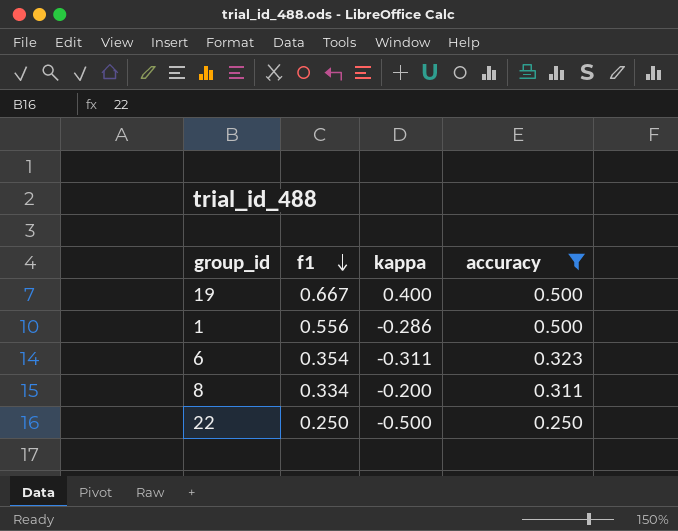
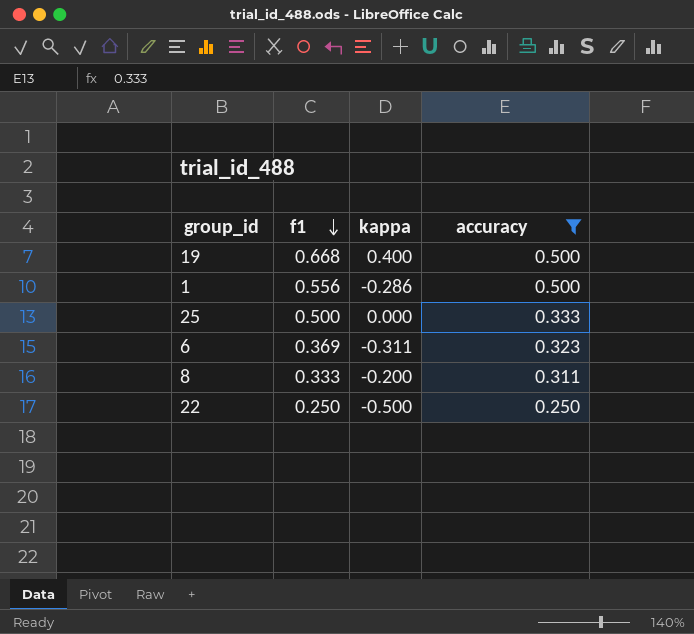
19 | f1: 0.667 -> 0.668
row 25: none -> 0.500 | 0.000 | 0.333
6 | f1: 0.354 -> 0.369
8 | f1: 0.334 -> 0.333

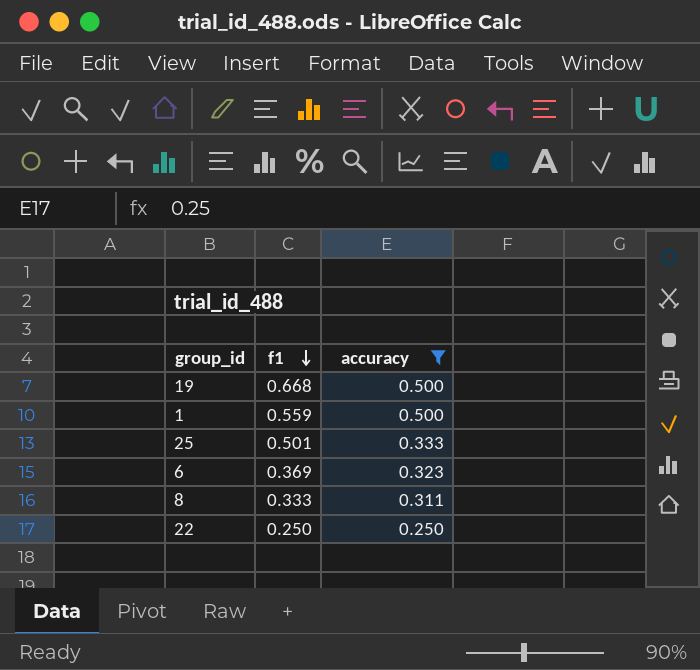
column kappa | position: 3 -> none
1 | f1: 0.556 -> 0.559
25 | f1: 0.500 -> 0.501

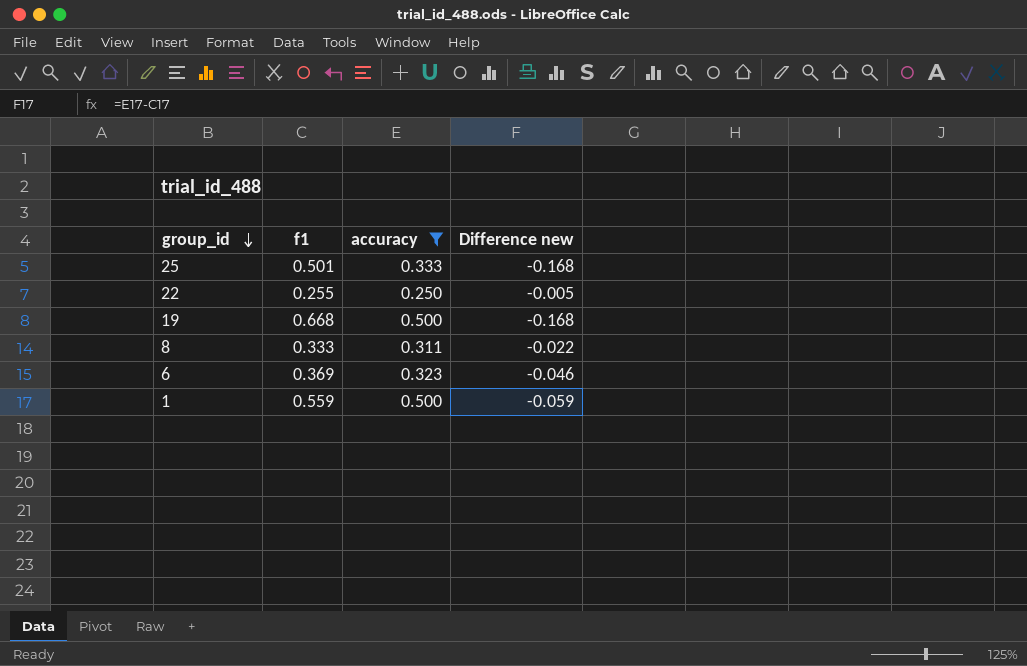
row order: f1 descending -> group_id descending
column Difference new | formula: none -> [accuracy] - [f1]
22 | f1: 0.250 -> 0.255

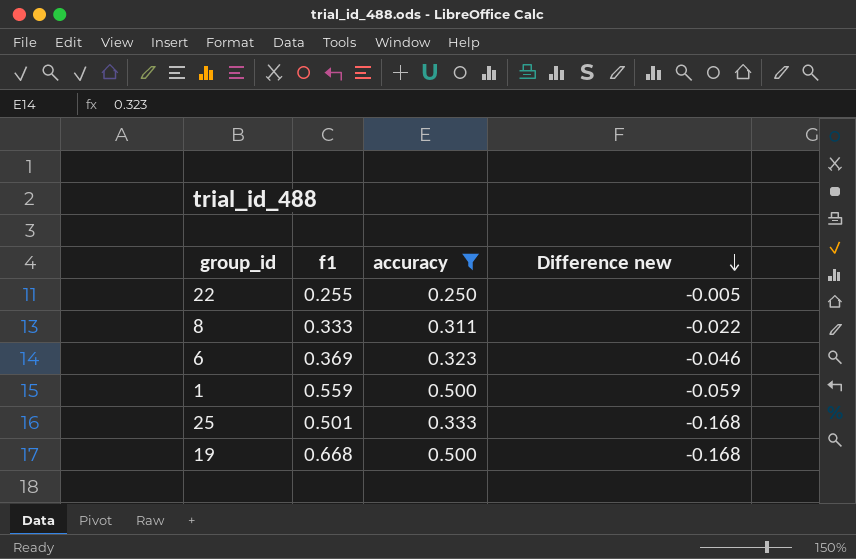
row order: group_id descending -> Difference new descending

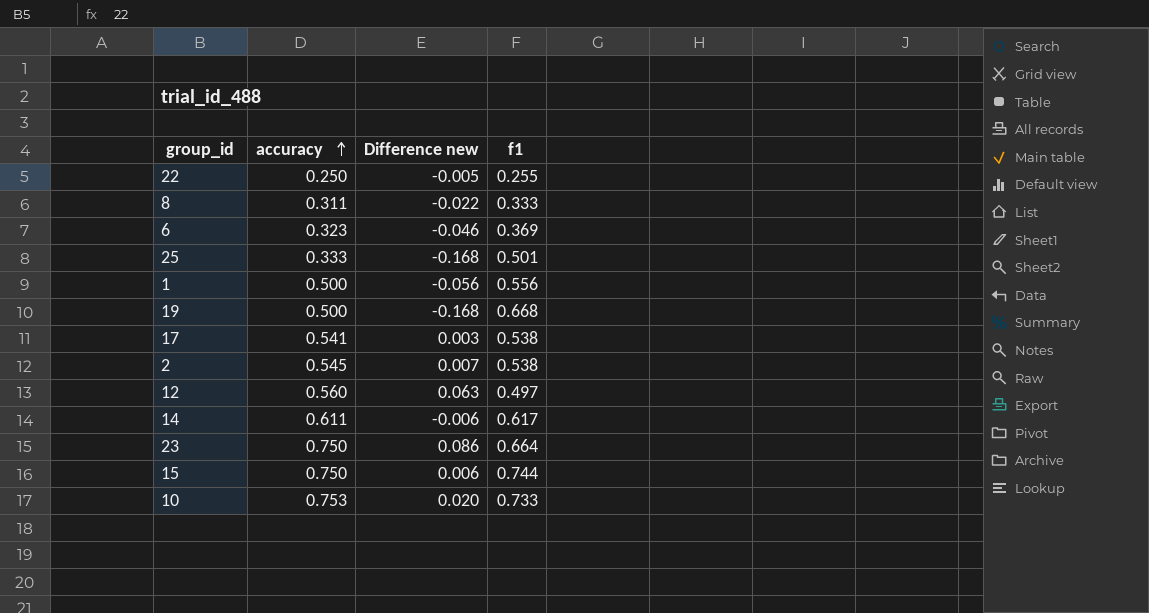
filter: accuracy <= 0.500 -> none
row order: Difference new descending -> accuracy ascending
column f1 | position: 2 -> 4
1 | Difference new: -0.059 -> -0.056
1 | f1: 0.559 -> 0.556

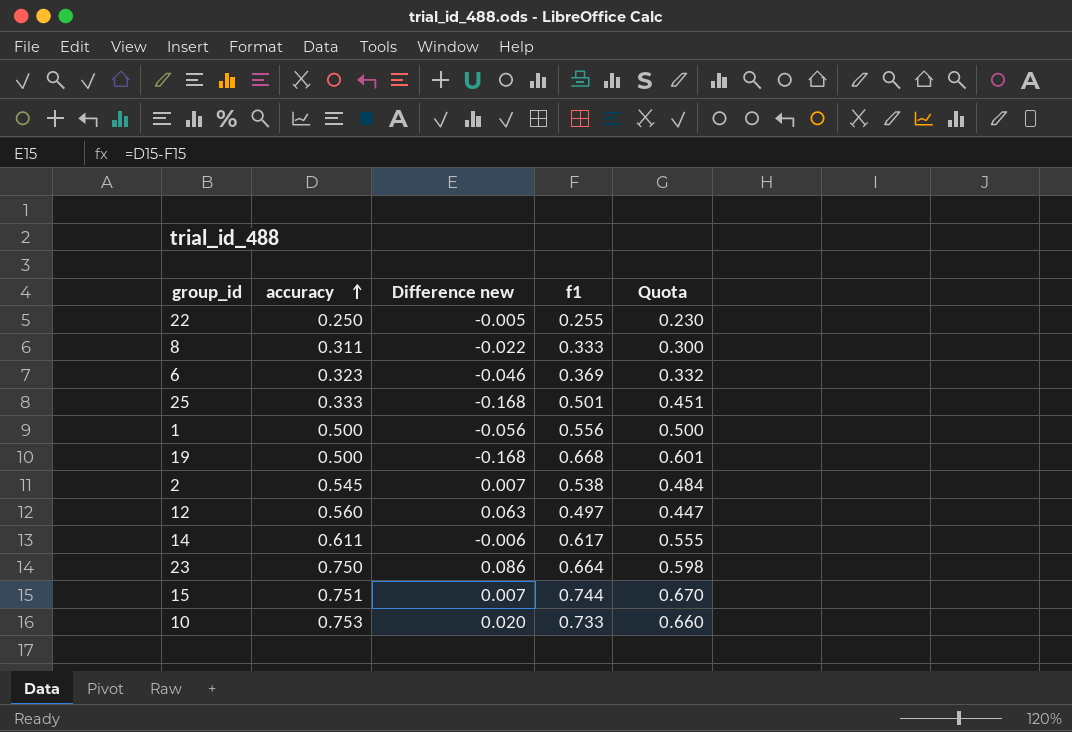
column Quota | formula: none -> [f1] * 0.9
row 17: 0.541 | 0.003 | 0.538 -> none
15 | accuracy: 0.750 -> 0.751
15 | Difference new: 0.006 -> 0.007

